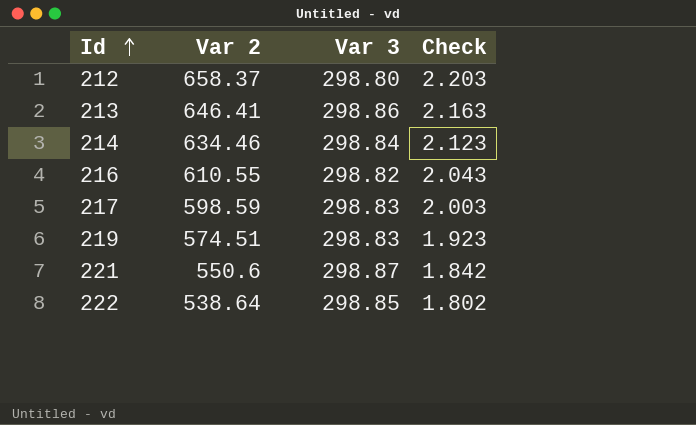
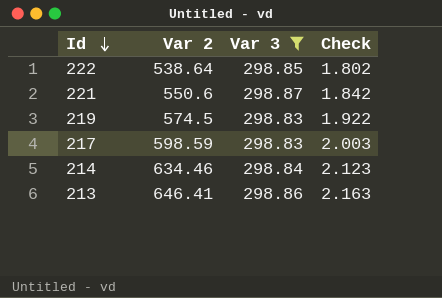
filter: none -> Var 3 >= 298.83
row order: Id ascending -> Id descending
219 | Var 2: 574.51 -> 574.5
219 | Check: 1.923 -> 1.922

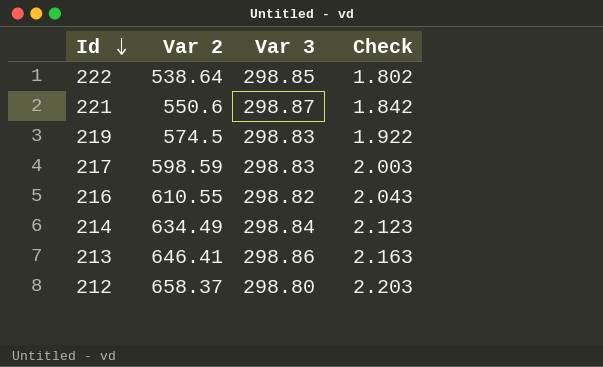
filter: Var 3 >= 298.83 -> none
214 | Var 2: 634.46 -> 634.49

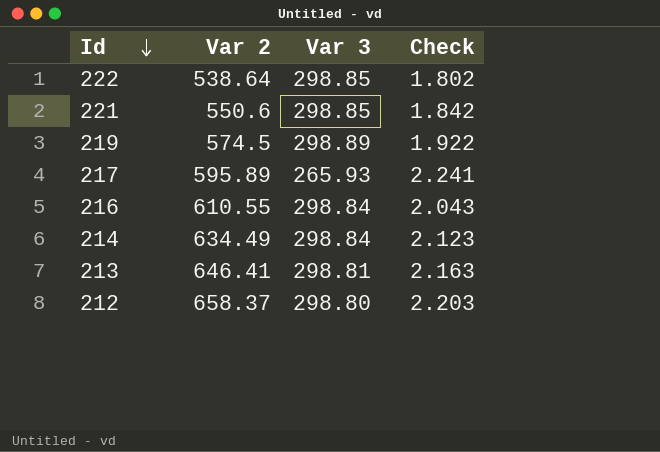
221 | Var 3: 298.87 -> 298.85
219 | Var 3: 298.83 -> 298.89
217 | Var 2: 598.59 -> 595.89
217 | Var 3: 298.83 -> 265.93
217 | Check: 2.003 -> 2.241
216 | Var 3: 298.82 -> 298.84
213 | Var 3: 298.86 -> 298.81

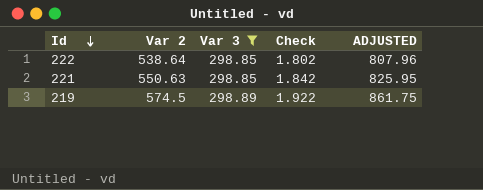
filter: none -> Var 3 >= 298.85
column ADJUSTED | formula: none -> [Var 2] * 1.5
221 | Var 2: 550.6 -> 550.63

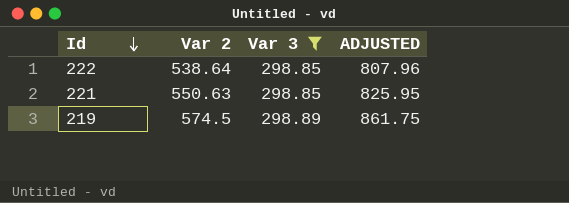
column Check | formula: [Var 2] / [Var 3] -> none

